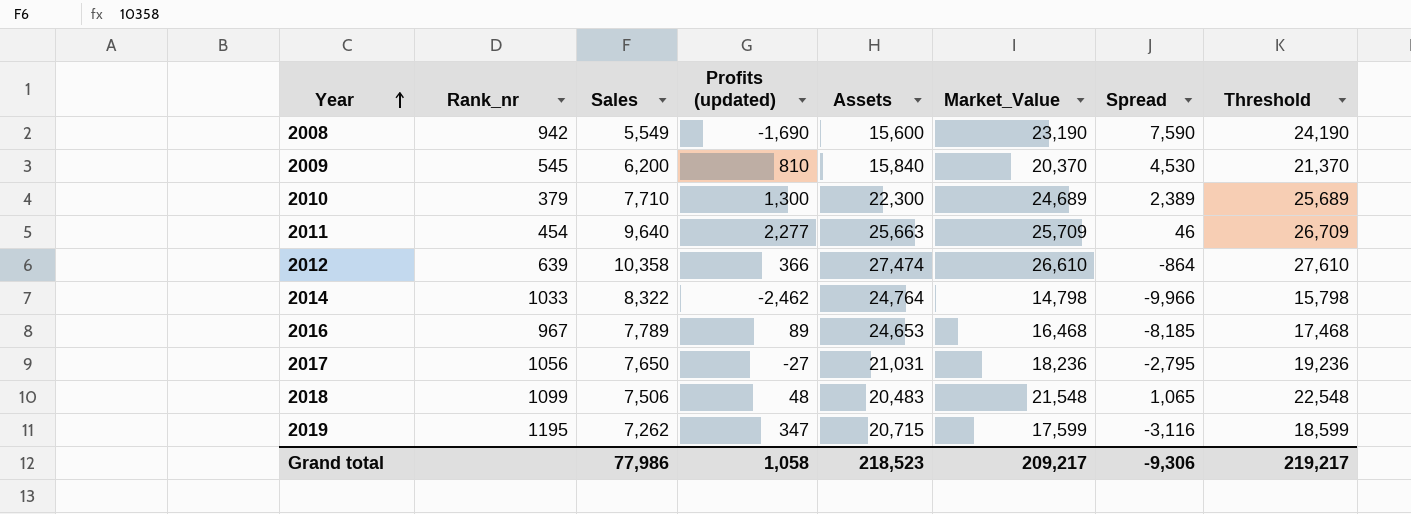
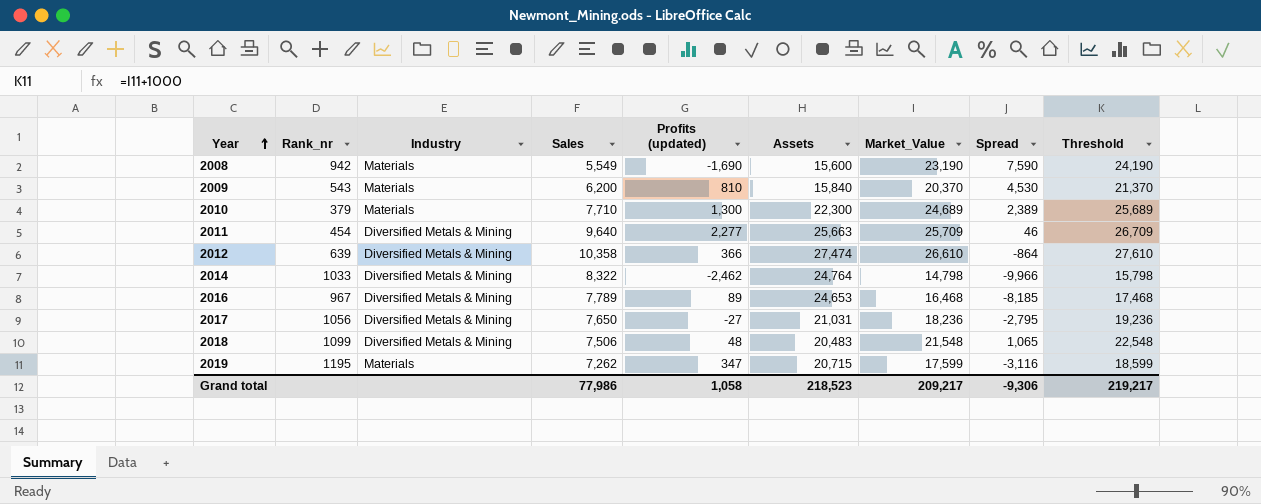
column Industry | position: none -> 3
2009 | Rank_nr: 545 -> 543

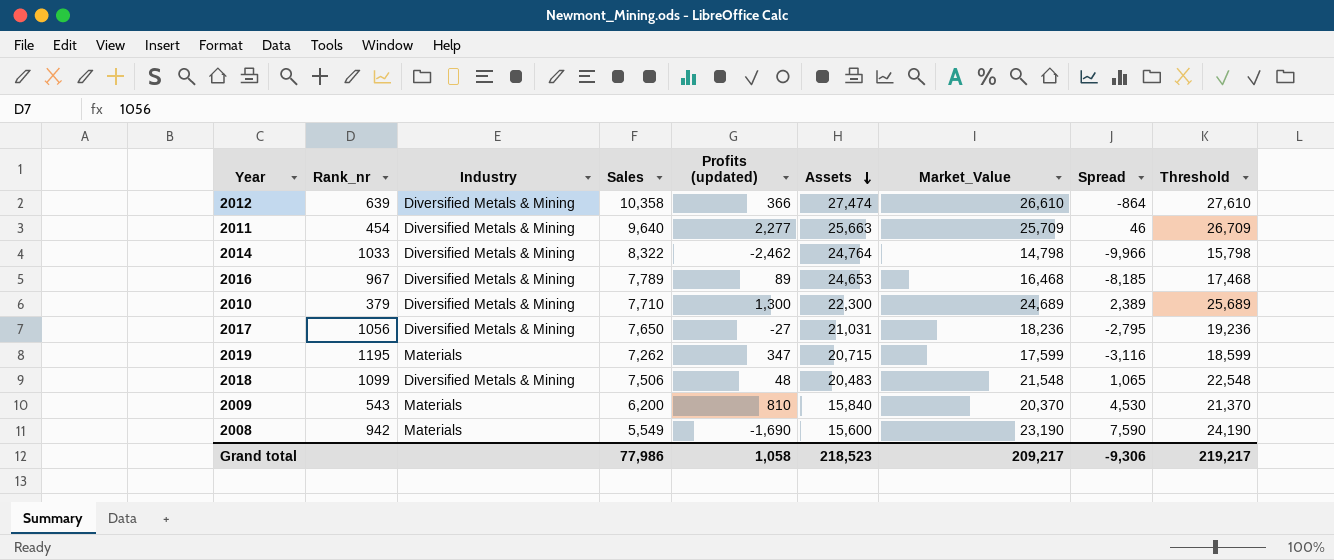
row order: Year ascending -> Assets descending
2010 | Industry: Materials -> Diversified Metals & Mining

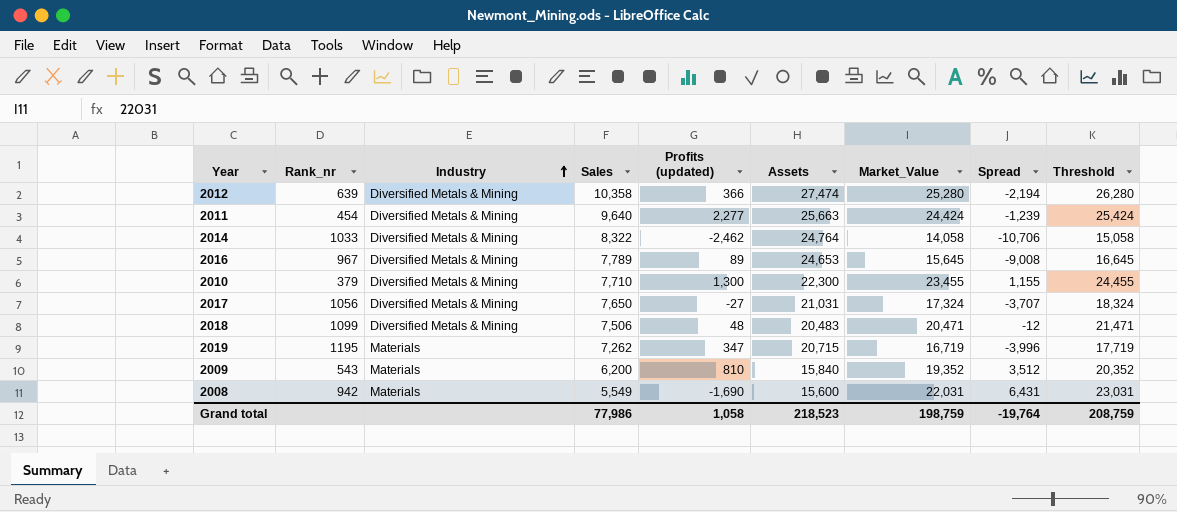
row order: Assets descending -> Industry ascending
2012 | Market_Value: 26,610 -> 25,280
2012 | Spread: -864 -> -2,194
2012 | Threshold: 27,610 -> 26,280
2011 | Market_Value: 25,709 -> 24,424
2011 | Spread: 46 -> -1,239
2011 | Threshold: 26,709 -> 25,424
2014 | Market_Value: 14,798 -> 14,058
2014 | Spread: -9,966 -> -10,706
2014 | Threshold: 15,798 -> 15,058
2016 | Market_Value: 16,468 -> 15,645
2016 | Spread: -8,185 -> -9,008
2016 | Threshold: 17,468 -> 16,645
2010 | Market_Value: 24,689 -> 23,455
2010 | Spread: 2,389 -> 1,155
2010 | Threshold: 25,689 -> 24,455
2017 | Market_Value: 18,236 -> 17,324
2017 | Spread: -2,795 -> -3,707
2017 | Threshold: 19,236 -> 18,324
2018 | Market_Value: 21,548 -> 20,471
2018 | Spread: 1,065 -> -12
2018 | Threshold: 22,548 -> 21,471
2019 | Market_Value: 17,599 -> 16,719
2019 | Spread: -3,116 -> -3,996
2019 | Threshold: 18,599 -> 17,719
2009 | Market_Value: 20,370 -> 19,352
2009 | Spread: 4,530 -> 3,512
2009 | Threshold: 21,370 -> 20,352
2008 | Market_Value: 23,190 -> 22,031
2008 | Spread: 7,590 -> 6,431
2008 | Threshold: 24,190 -> 23,031
Grand total | Market_Value: 209,217 -> 198,759
Grand total | Spread: -9,306 -> -19,764
Grand total | Threshold: 219,217 -> 208,759

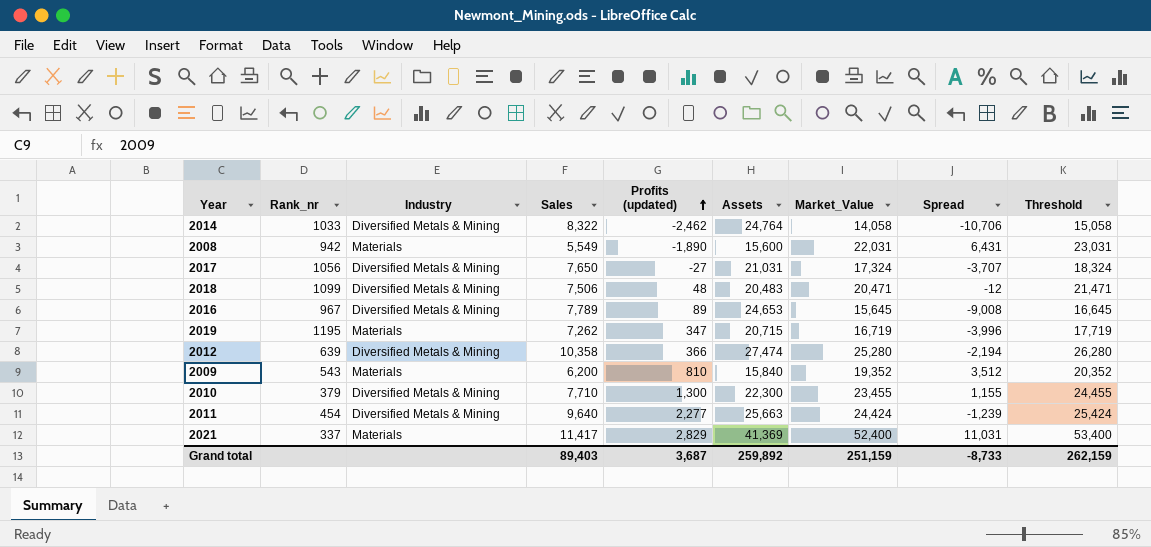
row order: Industry ascending -> Profits (updated) ascending
2008 | Profits (updated): -1,690 -> -1,890
row 2021: none -> 337 | Materials | 11,417 | 2,829 | 41,369 | 52,400 | 11,031 | 53,400
Grand total | Sales: 77,986 -> 89,403
Grand total | Profits (updated): 1,058 -> 3,687
Grand total | Assets: 218,523 -> 259,892
Grand total | Market_Value: 198,759 -> 251,159
Grand total | Spread: -19,764 -> -8,733
Grand total | Threshold: 208,759 -> 262,159

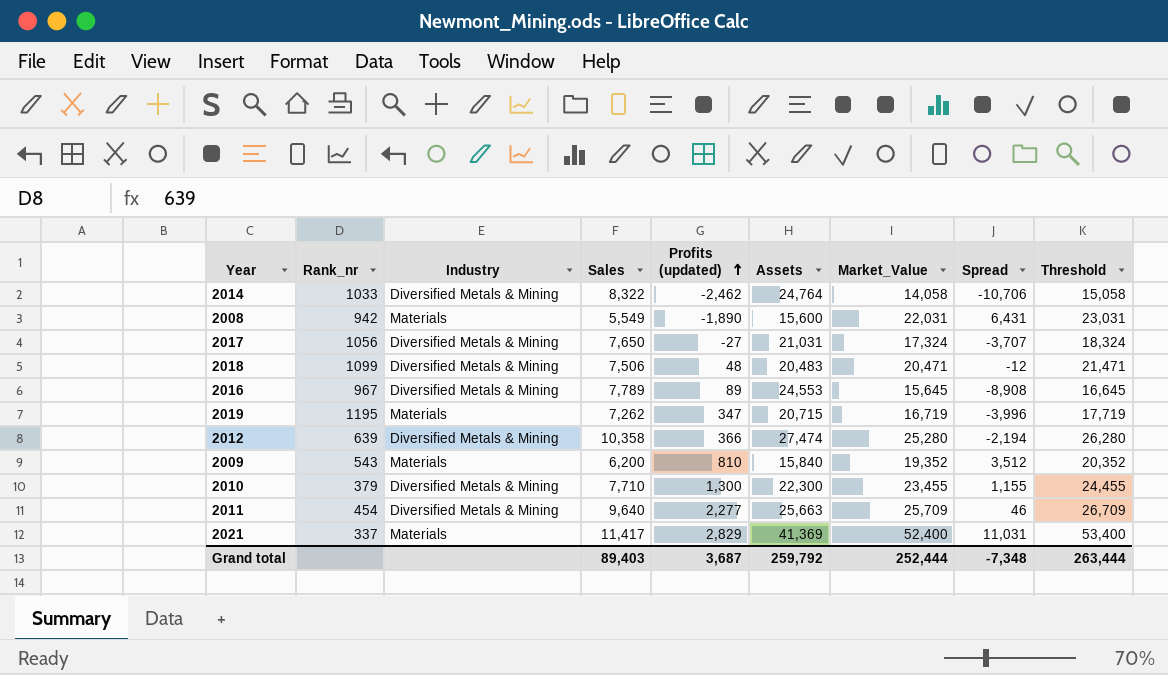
2016 | Assets: 24,653 -> 24,553
2016 | Spread: -9,008 -> -8,908
2011 | Market_Value: 24,424 -> 25,709
2011 | Spread: -1,239 -> 46
2011 | Threshold: 25,424 -> 26,709
Grand total | Assets: 259,892 -> 259,792
Grand total | Market_Value: 251,159 -> 252,444
Grand total | Spread: -8,733 -> -7,348
Grand total | Threshold: 262,159 -> 263,444

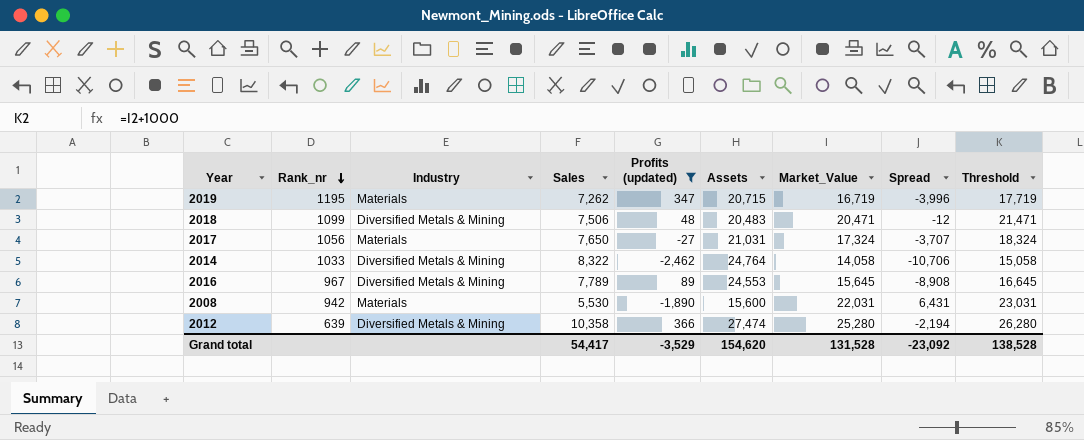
filter: none -> Profits (updated) <= 366
row order: Profits (updated) ascending -> Rank_nr descending
2017 | Industry: Diversified Metals & Mining -> Materials
2008 | Sales: 5,549 -> 5,530
Grand total | Sales: 89,403 -> 54,417
Grand total | Profits (updated): 3,687 -> -3,529
Grand total | Assets: 259,792 -> 154,620
Grand total | Market_Value: 252,444 -> 131,528
Grand total | Spread: -7,348 -> -23,092
Grand total | Threshold: 263,444 -> 138,528

